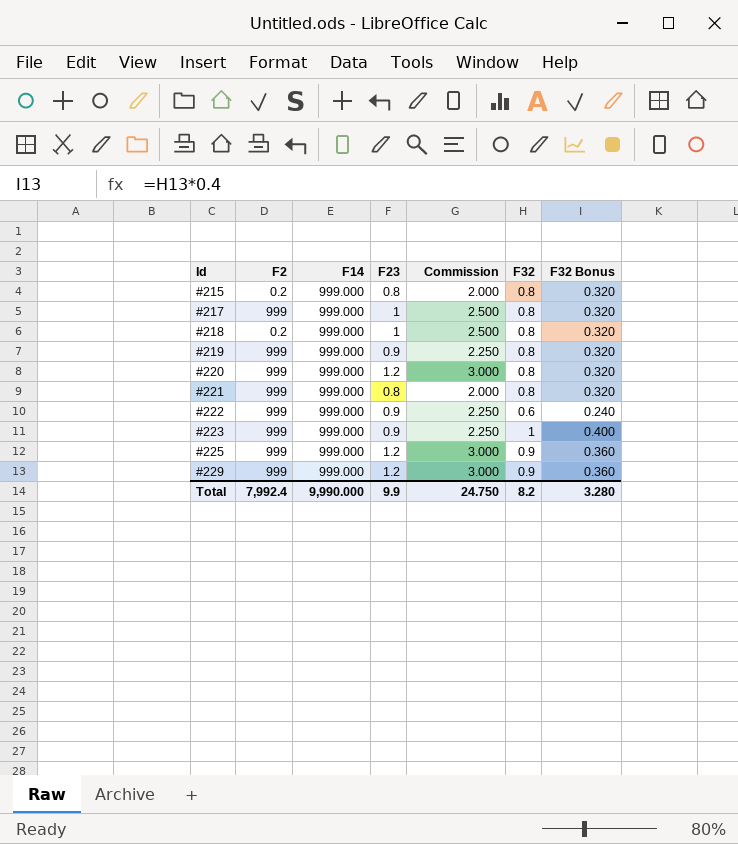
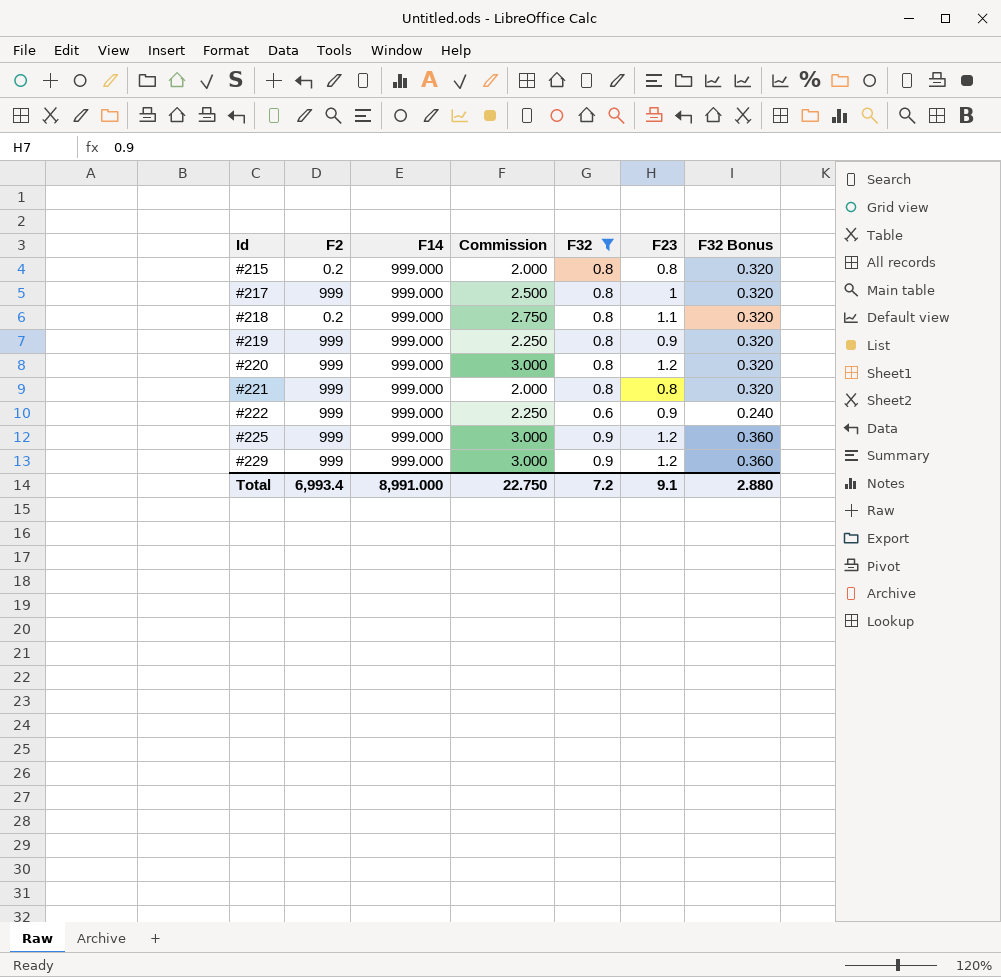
filter: none -> F32 != 1
column F23 | position: 4 -> 6
#218 | Commission: 2.500 -> 2.750
#218 | F23: 1 -> 1.1
Total | F2: 7,992.4 -> 6,993.4
Total | F14: 9,990.000 -> 8,991.000
Total | Commission: 24.750 -> 22.750
Total | F32: 8.2 -> 7.2
Total | F23: 9.9 -> 9.1
Total | F32 Bonus: 3.280 -> 2.880

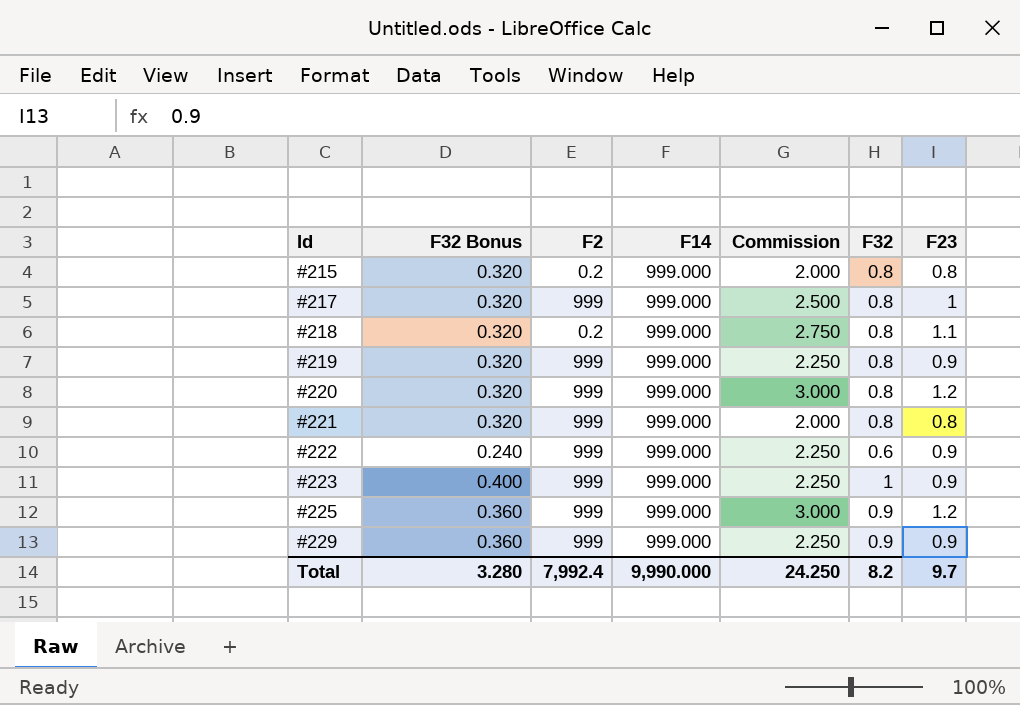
filter: F32 != 1 -> none
column F32 Bonus | position: 7 -> 2
#229 | Commission: 3.000 -> 2.250
#229 | F23: 1.2 -> 0.9
Total | F32 Bonus: 2.880 -> 3.280
Total | F2: 6,993.4 -> 7,992.4
Total | F14: 8,991.000 -> 9,990.000
Total | Commission: 22.750 -> 24.250
Total | F32: 7.2 -> 8.2
Total | F23: 9.1 -> 9.7

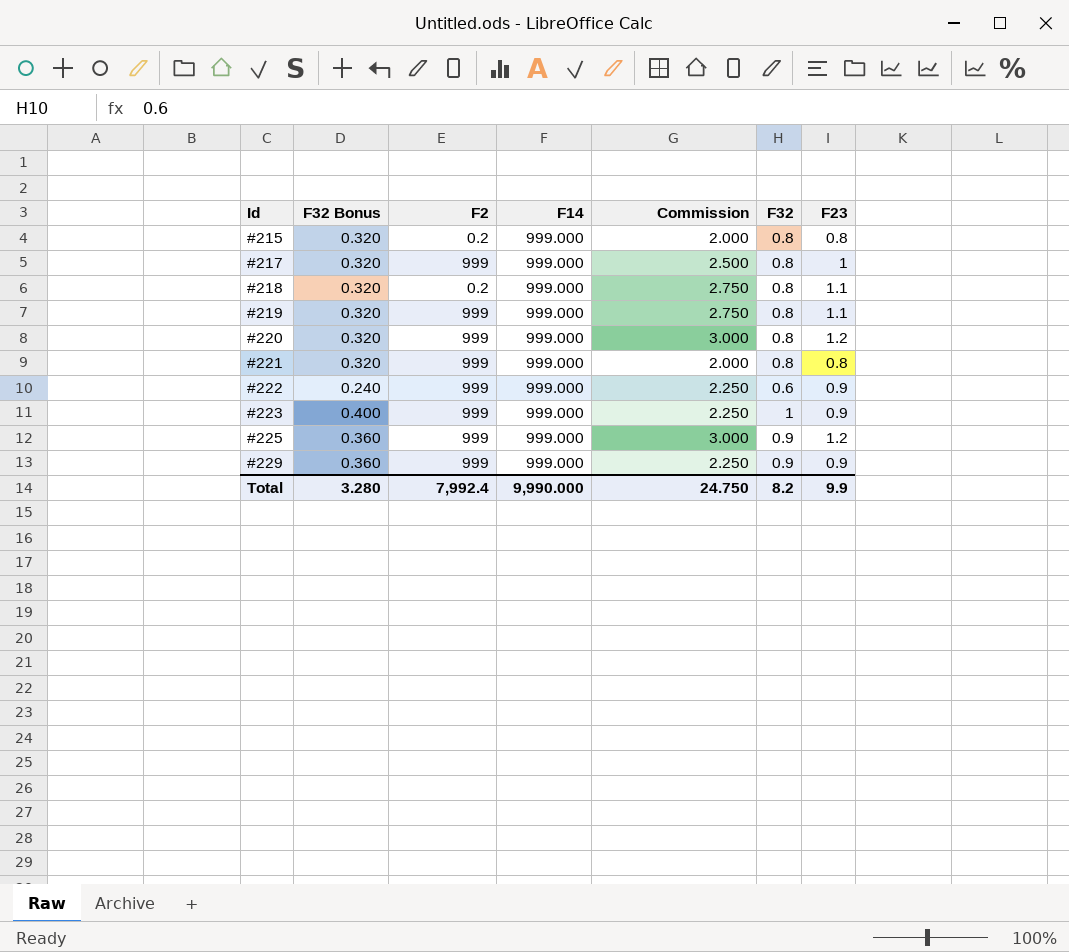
#219 | Commission: 2.250 -> 2.750
#219 | F23: 0.9 -> 1.1
Total | Commission: 24.250 -> 24.750
Total | F23: 9.7 -> 9.9

